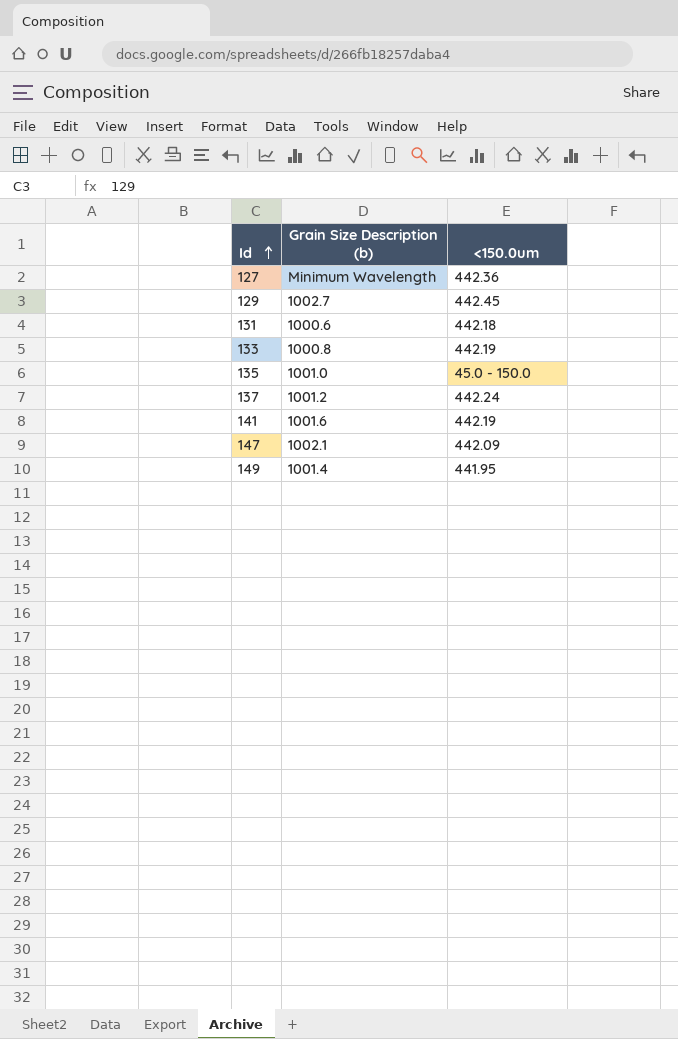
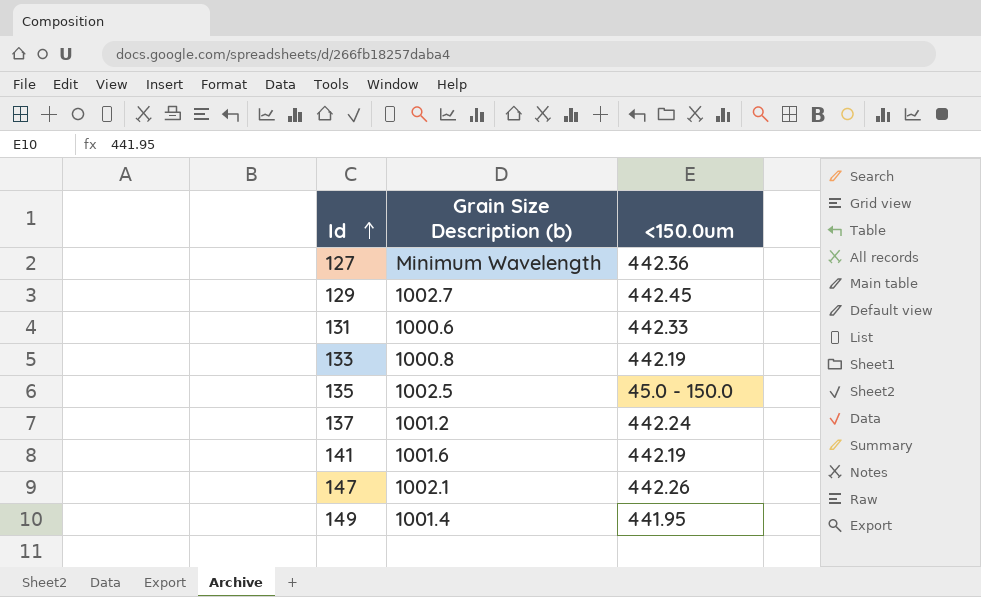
131 | <150.0um: 442.18 -> 442.33
135 | Grain Size Description (b): 1001.0 -> 1002.5
147 | <150.0um: 442.09 -> 442.26

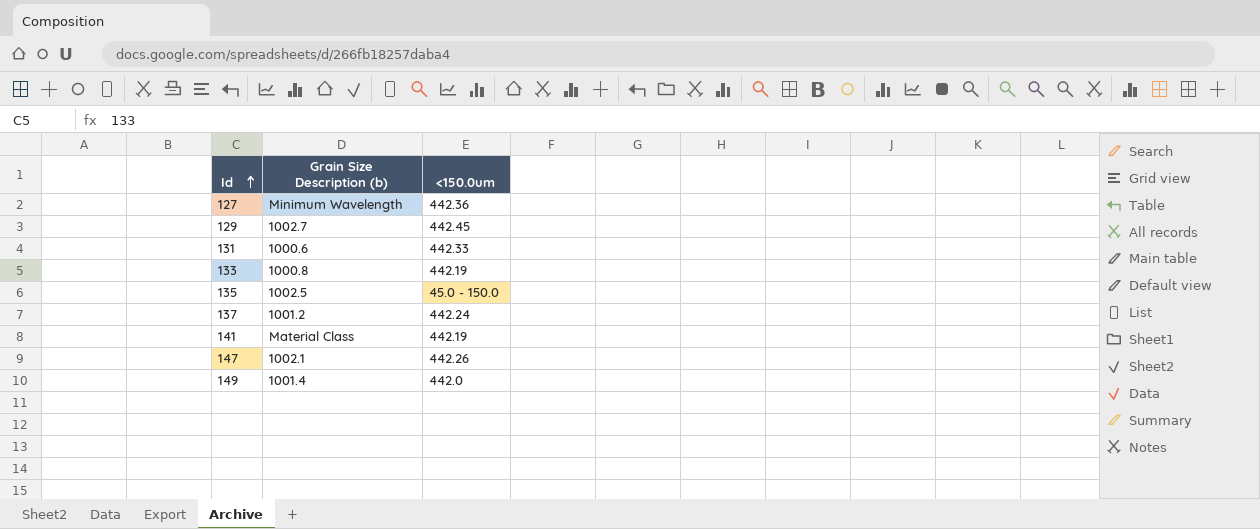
141 | Grain Size Description (b): 1001.6 -> Material Class
149 | <150.0um: 441.95 -> 442.0

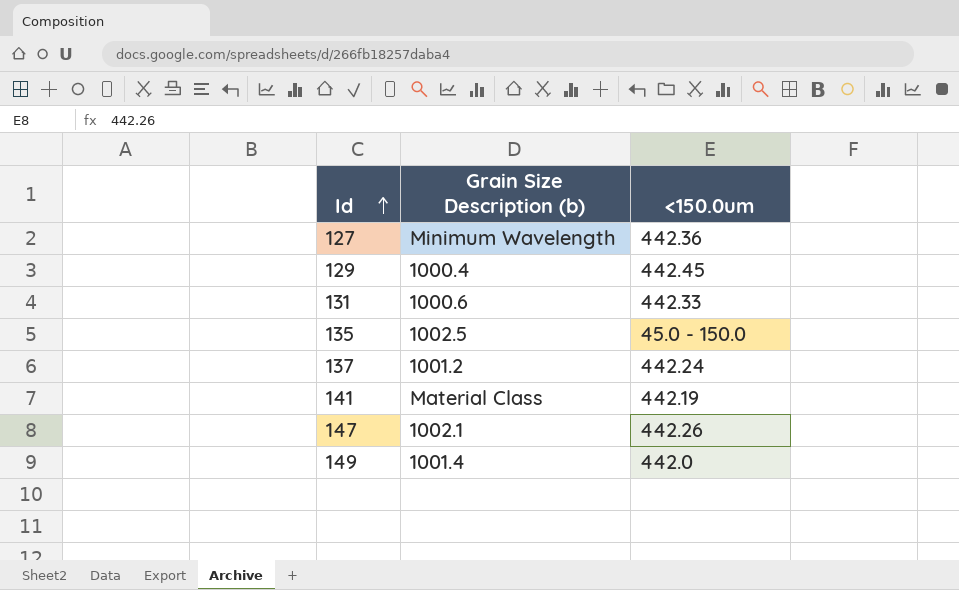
row 133: 1000.8 | 442.19 -> none
129 | Grain Size Description (b): 1002.7 -> 1000.4

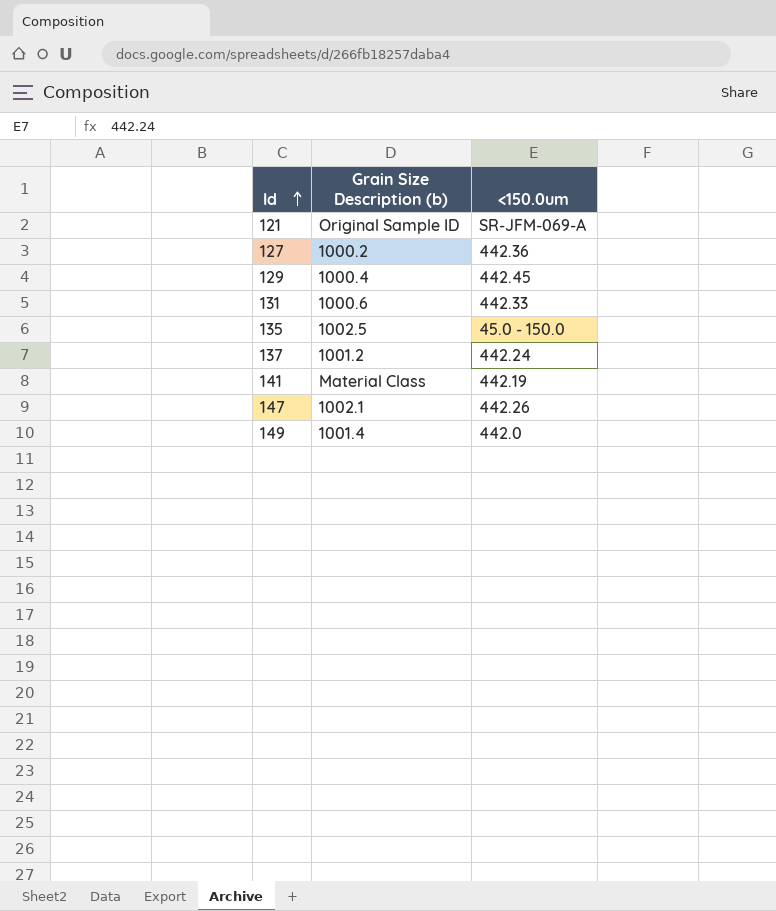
row 121: none -> Original Sample ID | SR-JFM-069-A
127 | Grain Size Description (b): Minimum Wavelength -> 1000.2

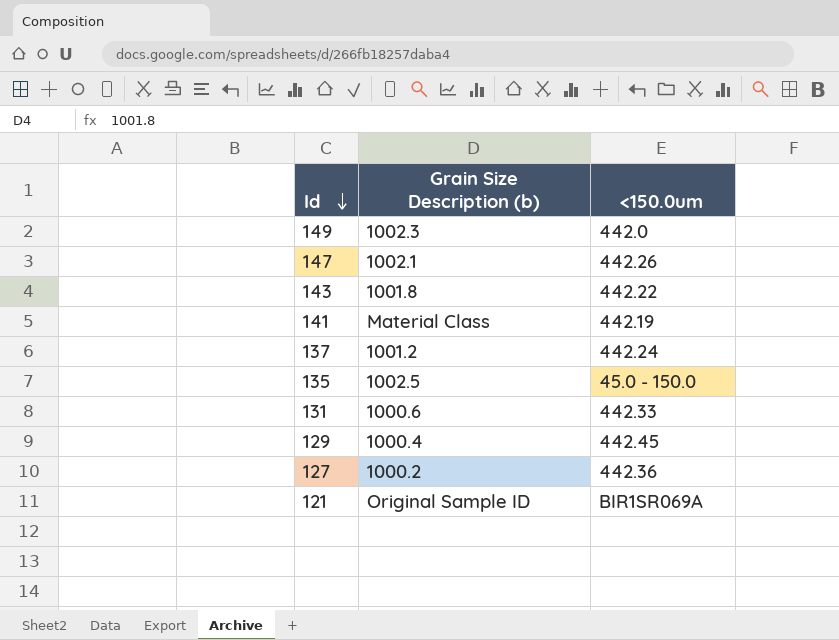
row order: Id ascending -> Id descending
149 | Grain Size Description (b): 1001.4 -> 1002.3
row 143: none -> 1001.8 | 442.22
121 | <150.0um: SR-JFM-069-A -> BIR1SR069A

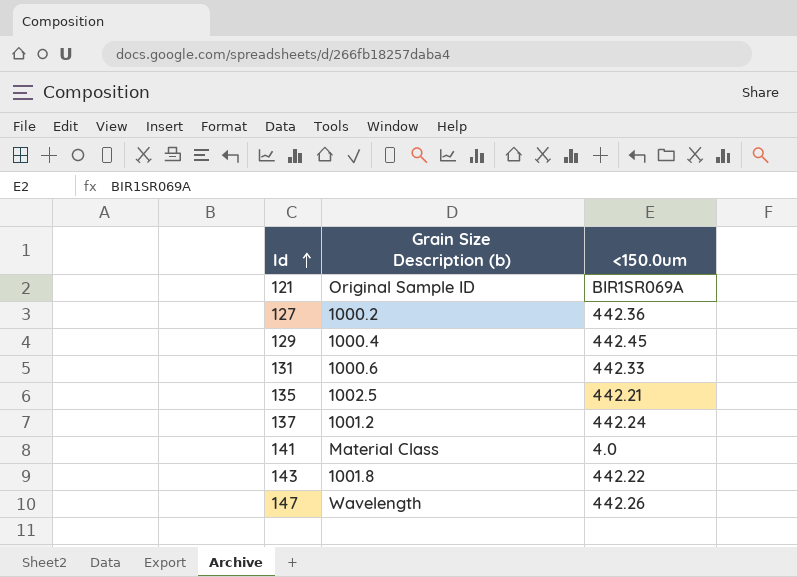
row order: Id descending -> Id ascending
row 149: 1002.3 | 442.0 -> none
135 | <150.0um: 45.0 - 150.0 -> 442.21
141 | <150.0um: 442.19 -> 4.0
147 | Grain Size Description (b): 1002.1 -> Wavelength

